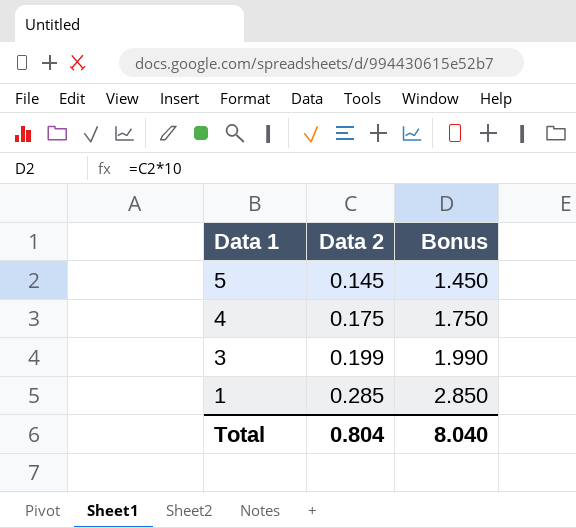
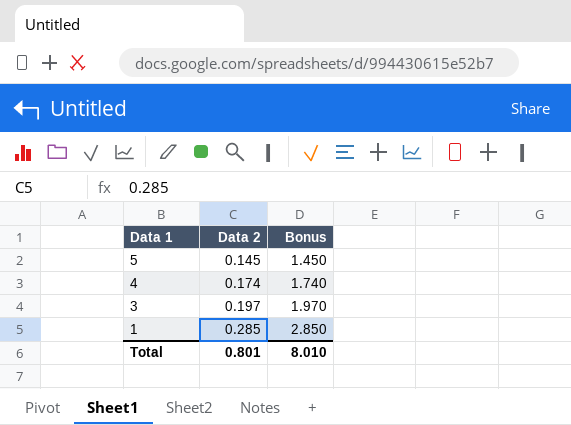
4 | Data 2: 0.175 -> 0.174
4 | Bonus: 1.750 -> 1.740
3 | Data 2: 0.199 -> 0.197
3 | Bonus: 1.990 -> 1.970
Total | Data 2: 0.804 -> 0.801
Total | Bonus: 8.040 -> 8.010

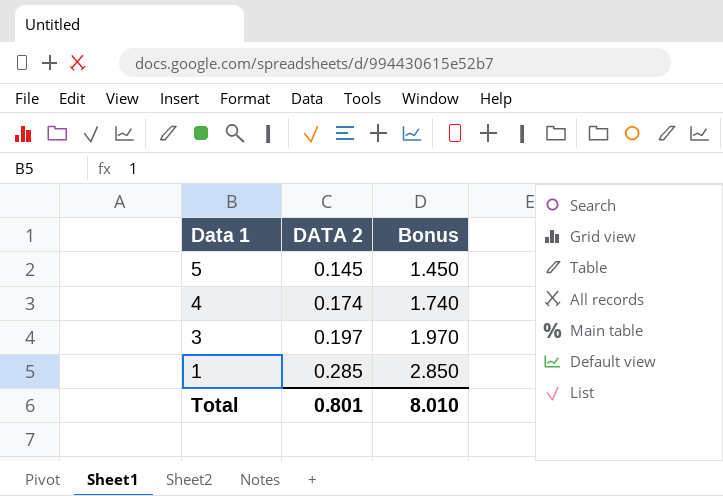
column name: Data 2 -> DATA 2

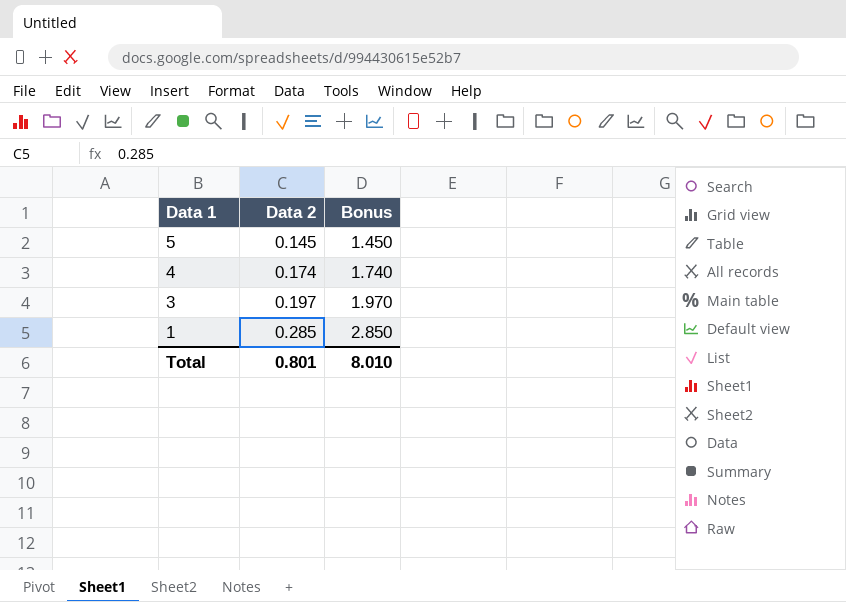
column name: DATA 2 -> Data 2

